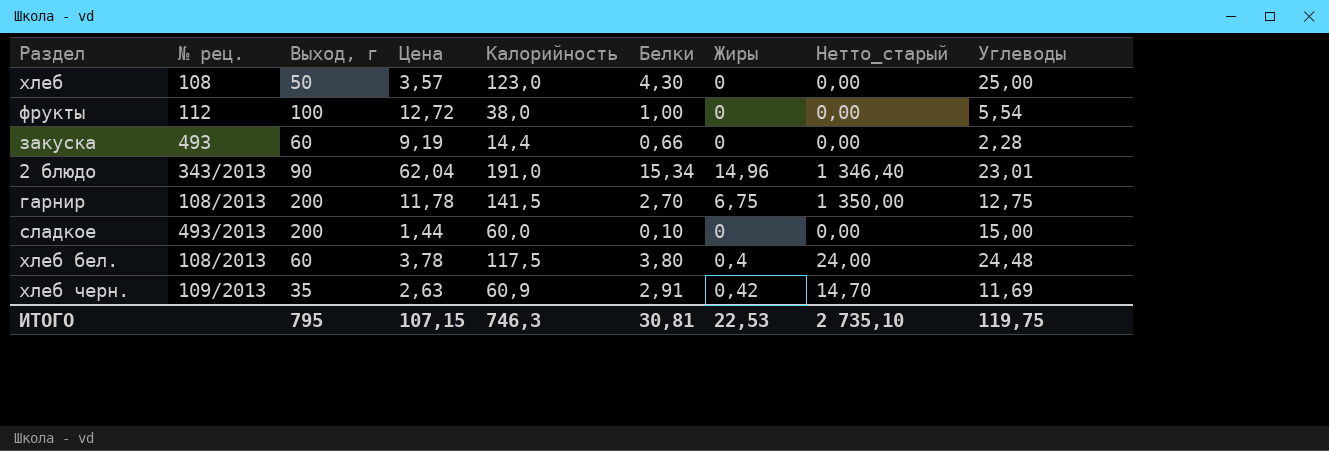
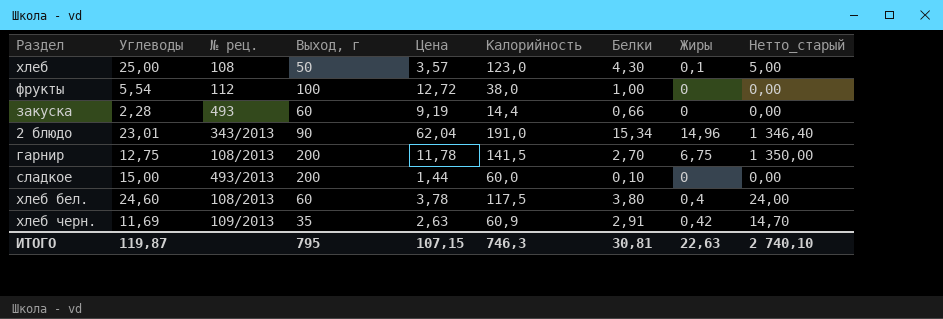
column Углеводы | position: 9 -> 2
хлеб | Жиры: 0 -> 0,1
хлеб | Нетто_старый: 0,00 -> 5,00
хлеб бел. | Углеводы: 24,48 -> 24,60
ИТОГО | Углеводы: 119,75 -> 119,87
ИТОГО | Жиры: 22,53 -> 22,63
ИТОГО | Нетто_старый: 2 735,10 -> 2 740,10

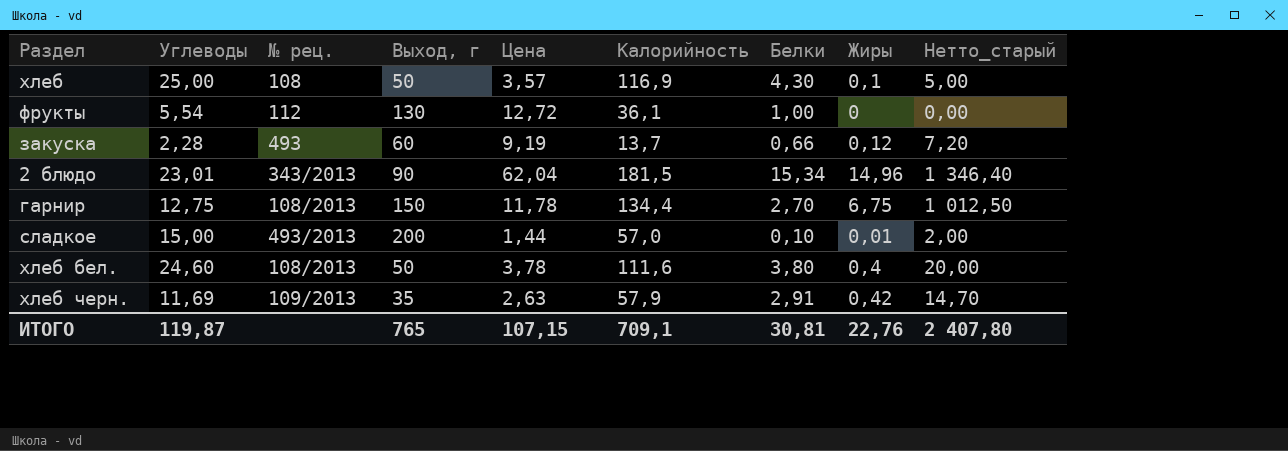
хлеб | Калорийность: 123,0 -> 116,9
фрукты | Выход, г: 100 -> 130
фрукты | Калорийность: 38,0 -> 36,1
закуска | Калорийность: 14,4 -> 13,7
закуска | Жиры: 0 -> 0,12
закуска | Нетто_старый: 0,00 -> 7,20
2 блюдо | Калорийность: 191,0 -> 181,5
гарнир | Выход, г: 200 -> 150
гарнир | Калорийность: 141,5 -> 134,4
гарнир | Нетто_старый: 1 350,00 -> 1 012,50
сладкое | Калорийность: 60,0 -> 57,0
сладкое | Жиры: 0 -> 0,01
сладкое | Нетто_старый: 0,00 -> 2,00
хлеб бел. | Выход, г: 60 -> 50
хлеб бел. | Калорийность: 117,5 -> 111,6
хлеб бел. | Нетто_старый: 24,00 -> 20,00
хлеб черн. | Калорийность: 60,9 -> 57,9
ИТОГО | Выход, г: 795 -> 765
ИТОГО | Калорийность: 746,3 -> 709,1
ИТОГО | Жиры: 22,63 -> 22,76
ИТОГО | Нетто_старый: 2 740,10 -> 2 407,80

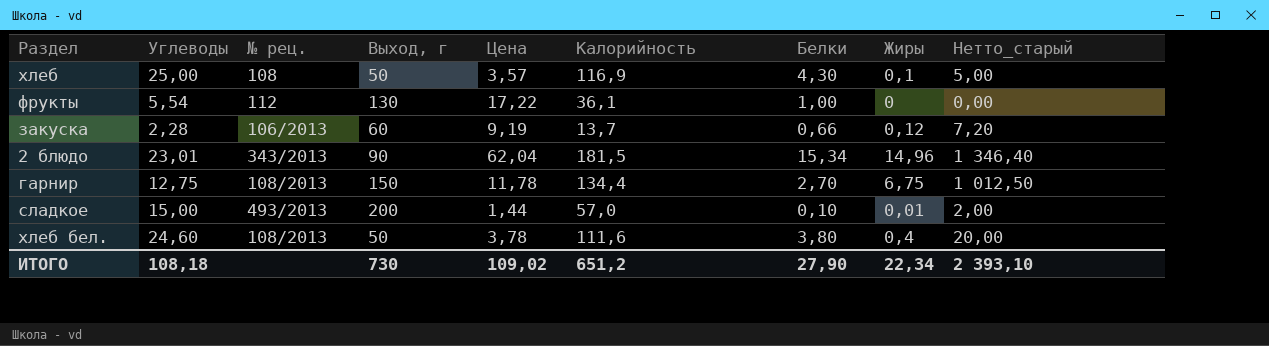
row хлеб черн.: 11,69 | 109/2013 | 35 | 2,63 | 57,9 | 2,91 | 0,42 | 14,70 -> none
фрукты | Цена: 12,72 -> 17,22
закуска | № рец.: 493 -> 106/2013
ИТОГО | Углеводы: 119,87 -> 108,18
ИТОГО | Выход, г: 765 -> 730
ИТОГО | Цена: 107,15 -> 109,02
ИТОГО | Калорийность: 709,1 -> 651,2
ИТОГО | Белки: 30,81 -> 27,90
ИТОГО | Жиры: 22,76 -> 22,34
ИТОГО | Нетто_старый: 2 407,80 -> 2 393,10

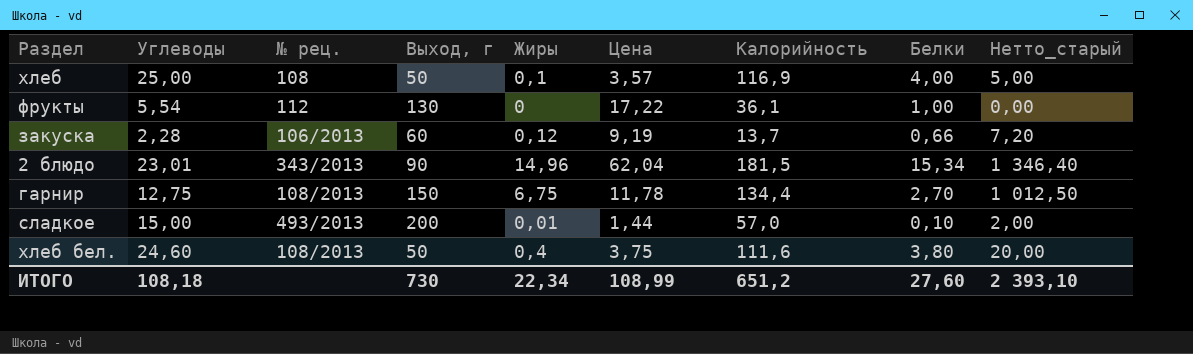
column Жиры | position: 8 -> 5
хлеб | Белки: 4,30 -> 4,00
хлеб бел. | Цена: 3,78 -> 3,75
ИТОГО | Цена: 109,02 -> 108,99
ИТОГО | Белки: 27,90 -> 27,60

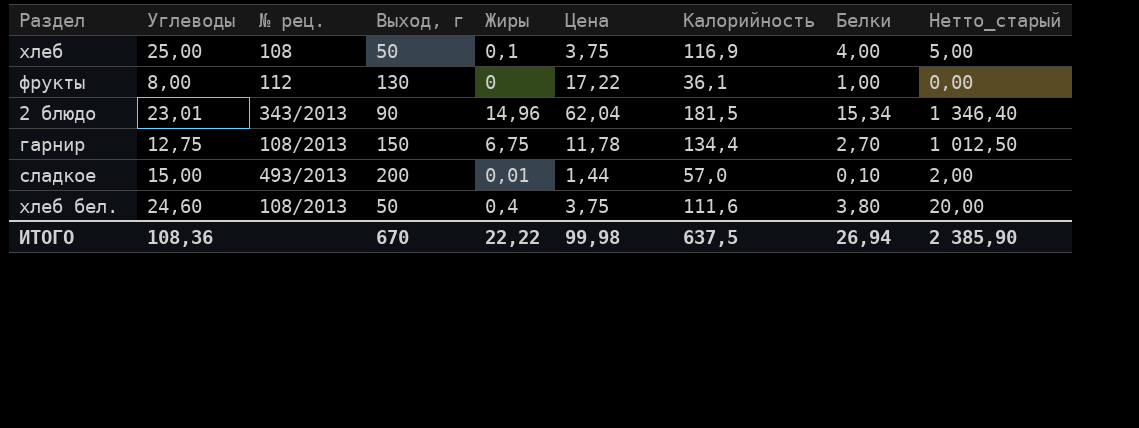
row закуска: 2,28 | 106/2013 | 60 | 0,12 | 9,19 | 13,7 | 0,66 | 7,20 -> none
хлеб | Цена: 3,57 -> 3,75
фрукты | Углеводы: 5,54 -> 8,00
ИТОГО | Углеводы: 108,18 -> 108,36
ИТОГО | Выход, г: 730 -> 670
ИТОГО | Жиры: 22,34 -> 22,22
ИТОГО | Цена: 108,99 -> 99,98
ИТОГО | Калорийность: 651,2 -> 637,5
ИТОГО | Белки: 27,60 -> 26,94
ИТОГО | Нетто_старый: 2 393,10 -> 2 385,90

